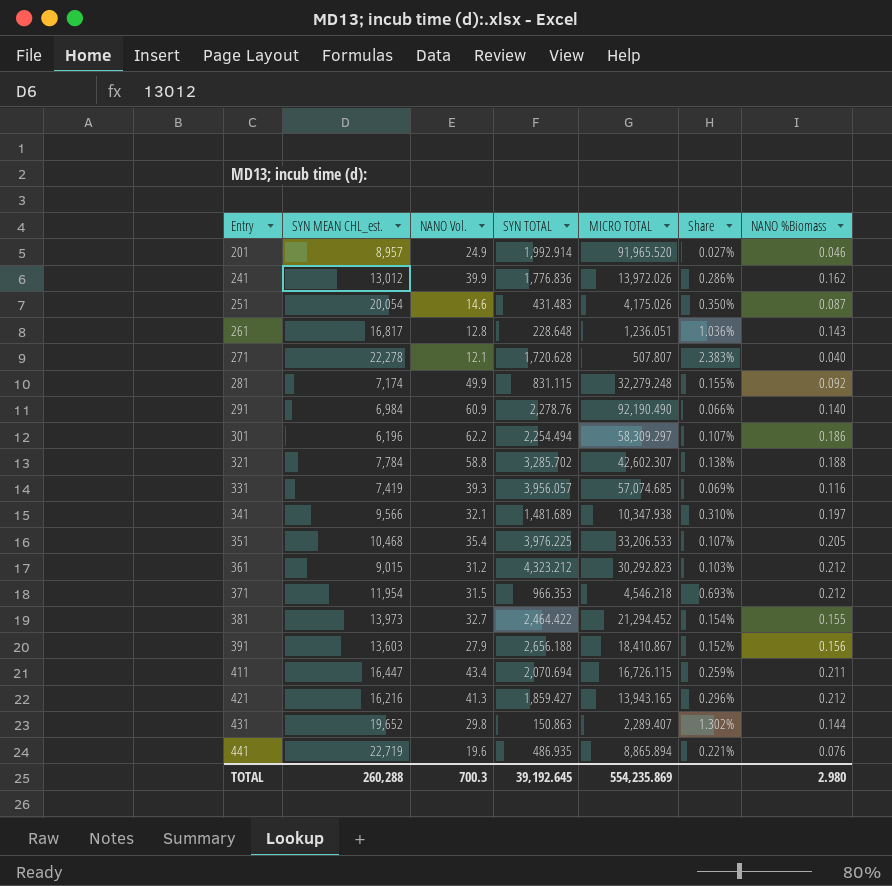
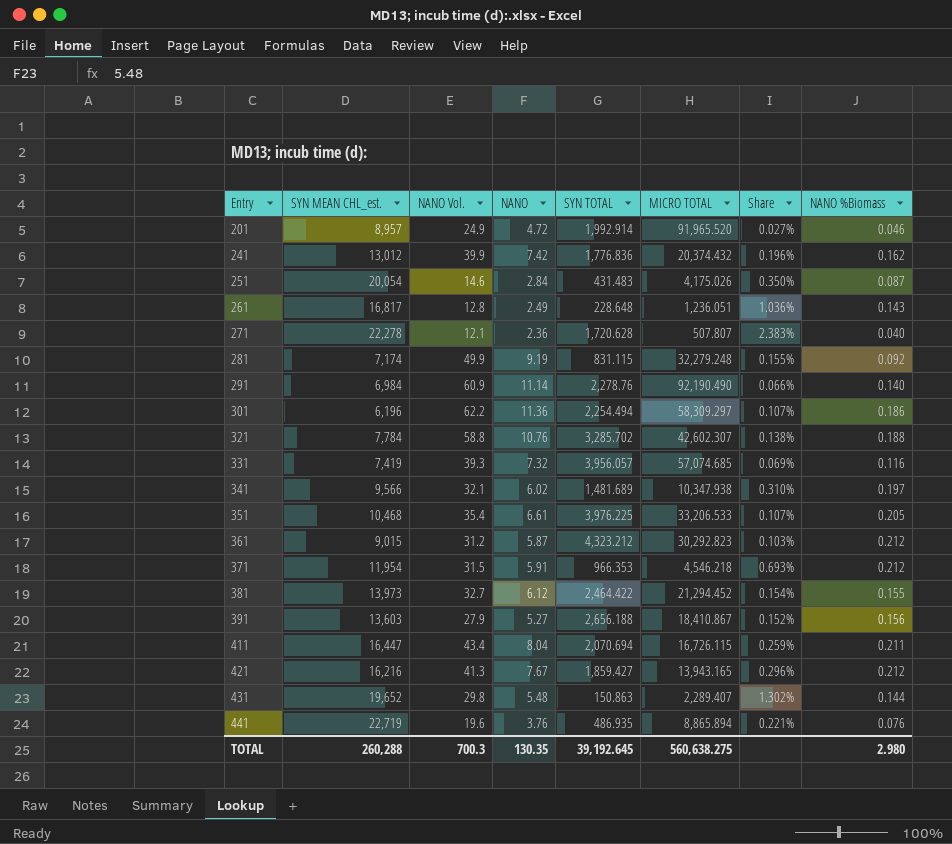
column NANO | position: none -> 4
241 | MICRO TOTAL: 13,972.026 -> 20,374.432
241 | Share: 0.286% -> 0.196%
TOTAL | MICRO TOTAL: 554,235.869 -> 560,638.275

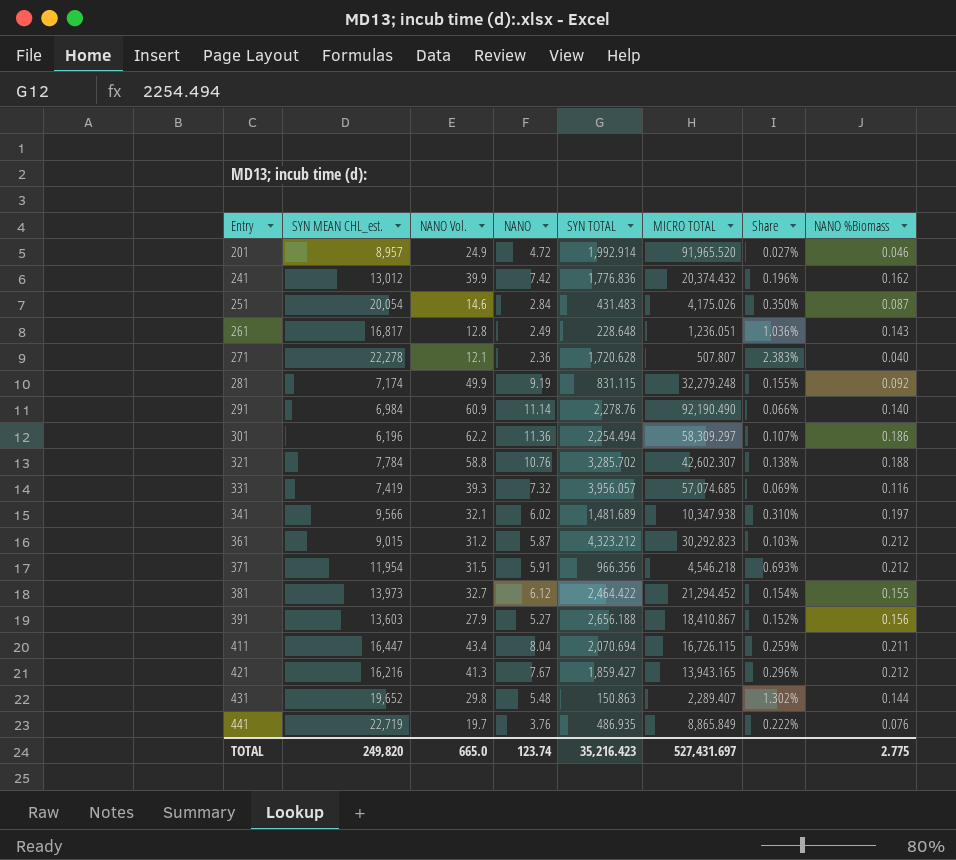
row 351: 10,468 | 35.4 | 6.61 | 3,976.225 | 33,206.533 | 0.107% | 0.205 -> none
371 | SYN TOTAL: 966.353 -> 966.356
441 | NANO Vol.: 19.6 -> 19.7
441 | MICRO TOTAL: 8,865.894 -> 8,865.849
441 | Share: 0.221% -> 0.222%
TOTAL | SYN MEAN CHL_est.: 260,288 -> 249,820
TOTAL | NANO Vol.: 700.3 -> 665.0
TOTAL | NANO: 130.35 -> 123.74
TOTAL | SYN TOTAL: 39,192.645 -> 35,216.423
TOTAL | MICRO TOTAL: 560,638.275 -> 527,431.697
TOTAL | NANO %Biomass: 2.980 -> 2.775

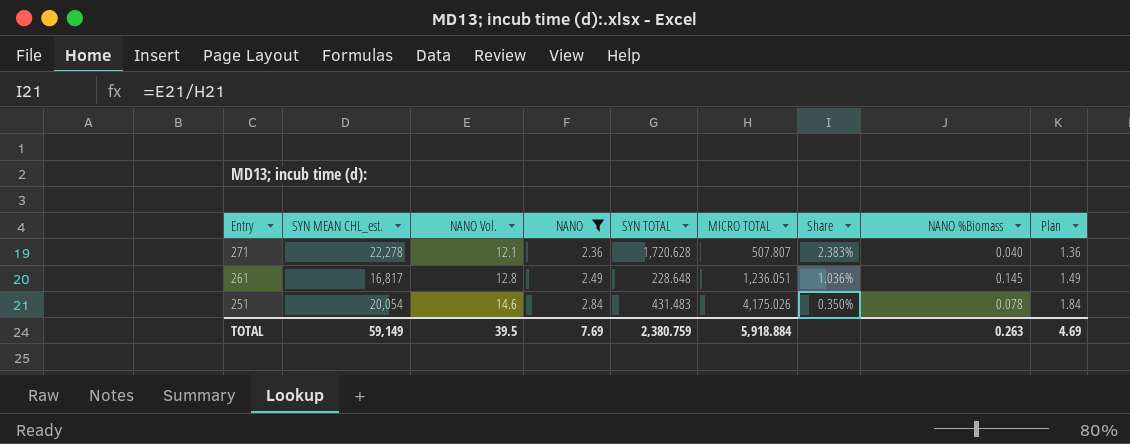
filter: none -> NANO <= 2.84
row order: Entry ascending -> Entry descending
column Plan | formula: none -> [NANO] - 1
261 | NANO %Biomass: 0.143 -> 0.145
251 | NANO %Biomass: 0.087 -> 0.078
TOTAL | SYN MEAN CHL_est.: 249,820 -> 59,149
TOTAL | NANO Vol.: 665.0 -> 39.5
TOTAL | NANO: 123.74 -> 7.69
TOTAL | SYN TOTAL: 35,216.423 -> 2,380.759
TOTAL | MICRO TOTAL: 527,431.697 -> 5,918.884
TOTAL | NANO %Biomass: 2.775 -> 0.263

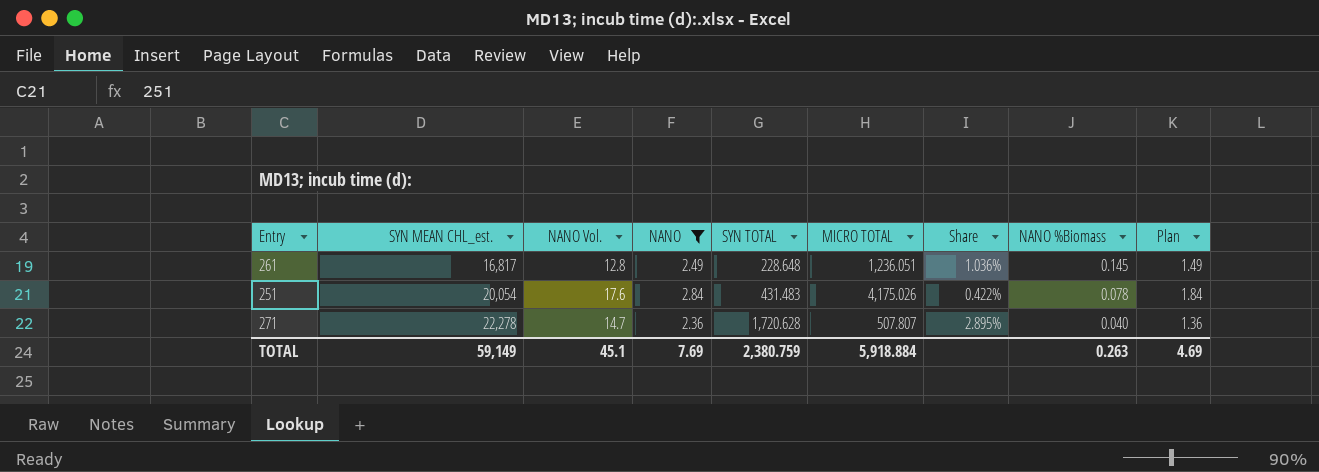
row order: Entry descending -> SYN MEAN CHL_est. ascending
251 | NANO Vol.: 14.6 -> 17.6
251 | Share: 0.350% -> 0.422%
271 | NANO Vol.: 12.1 -> 14.7
271 | Share: 2.383% -> 2.895%
TOTAL | NANO Vol.: 39.5 -> 45.1

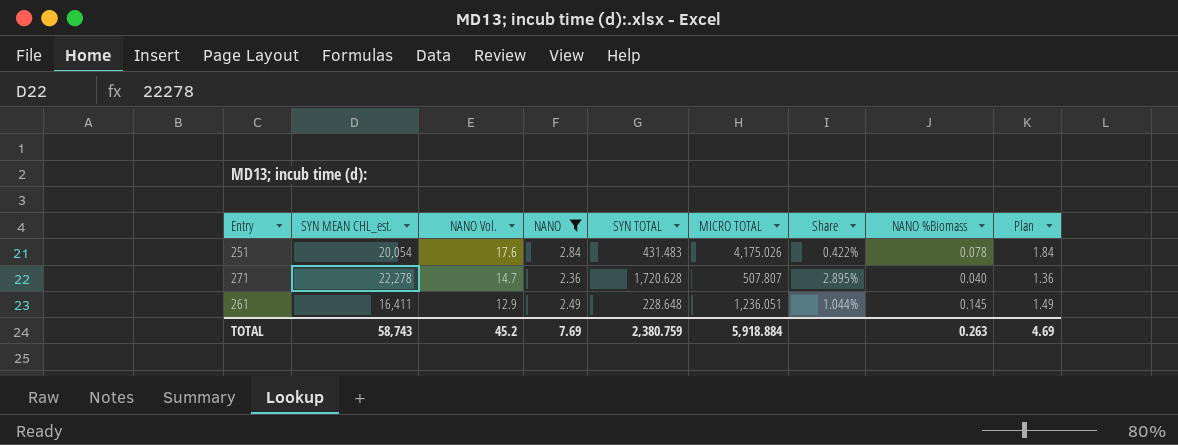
row order: SYN MEAN CHL_est. ascending -> NANO Vol. descending
261 | SYN MEAN CHL_est.: 16,817 -> 16,411
261 | NANO Vol.: 12.8 -> 12.9
261 | Share: 1.036% -> 1.044%
TOTAL | SYN MEAN CHL_est.: 59,149 -> 58,743
TOTAL | NANO Vol.: 45.1 -> 45.2

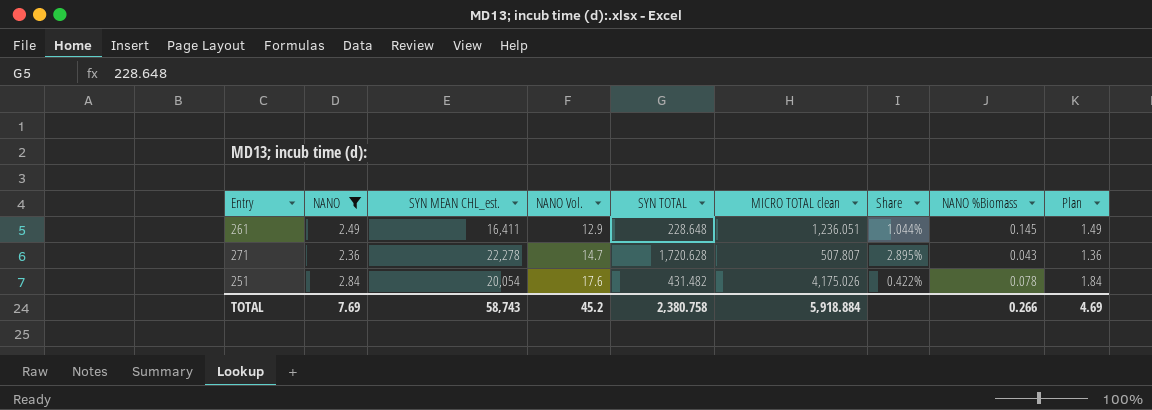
row order: NANO Vol. descending -> NANO Vol. ascending
column NANO | position: 4 -> 2
column name: MICRO TOTAL -> MICRO TOTAL clean
271 | NANO %Biomass: 0.040 -> 0.043
251 | SYN TOTAL: 431.483 -> 431.482
TOTAL | SYN TOTAL: 2,380.759 -> 2,380.758
TOTAL | NANO %Biomass: 0.263 -> 0.266

